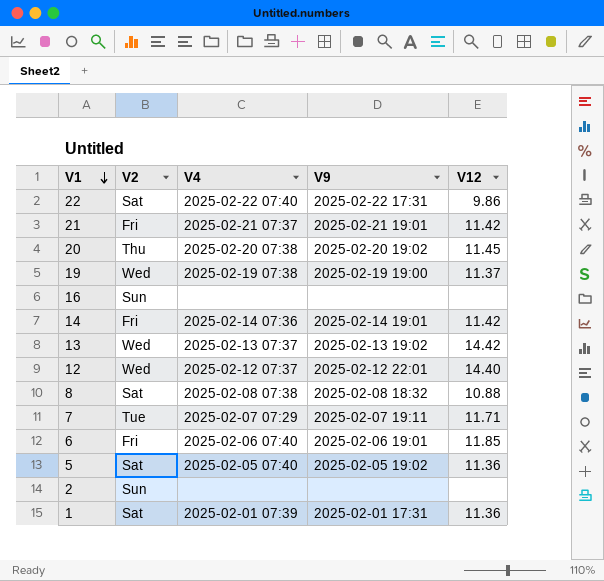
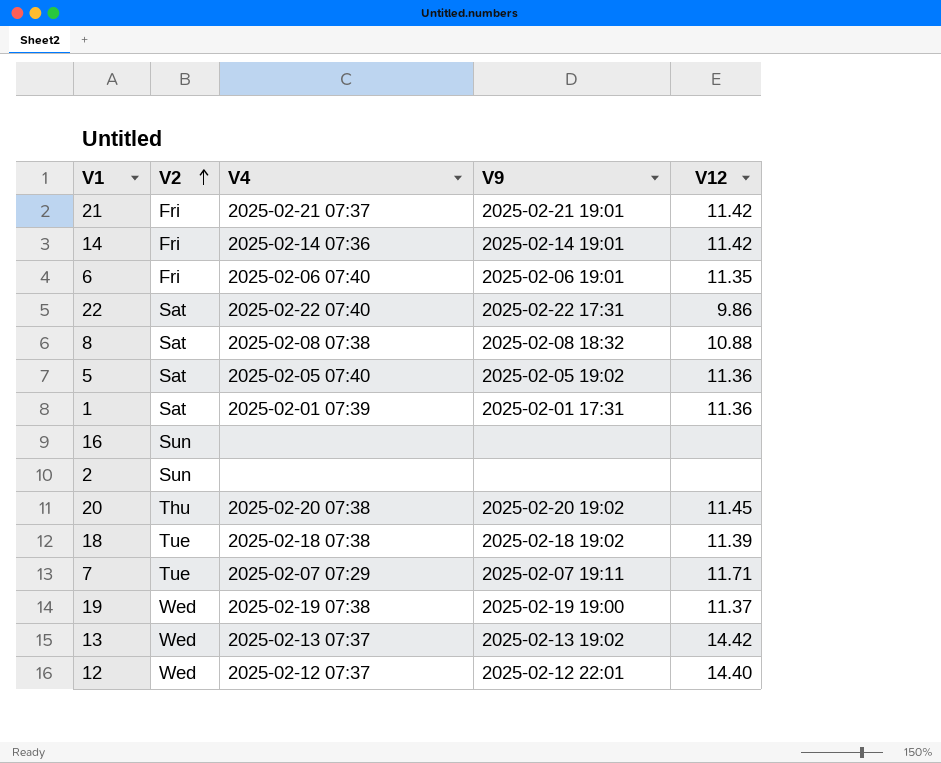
row order: V1 descending -> V2 ascending
6 | V12: 11.85 -> 11.35
row 18: none -> Tue | 2025-02-18 07:38 | 2025-02-18 19:02 | 11.39

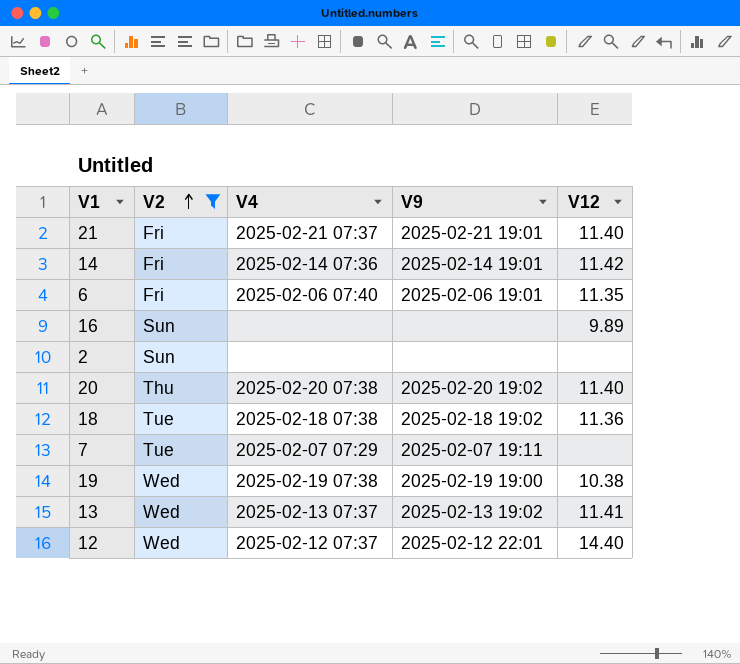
filter: none -> V2 != Sat
21 | V12: 11.42 -> 11.40
16 | V12: none -> 9.89
20 | V12: 11.45 -> 11.40
18 | V12: 11.39 -> 11.36
7 | V12: 11.71 -> none
19 | V12: 11.37 -> 10.38
13 | V12: 14.42 -> 11.41

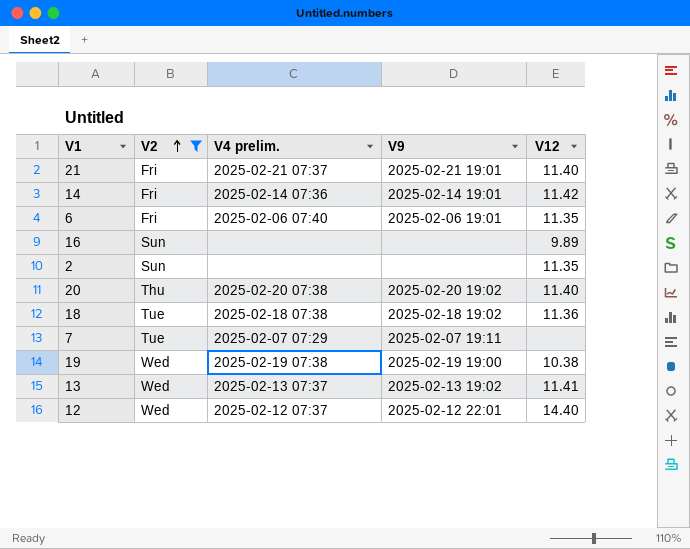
column name: V4 -> V4 prelim.
2 | V12: none -> 11.35

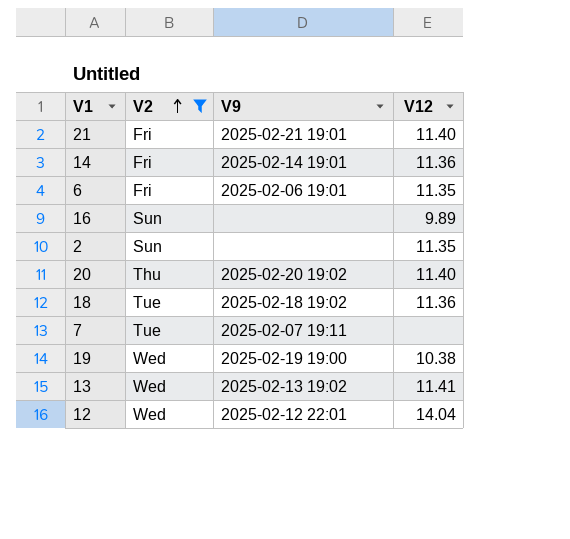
column V4 prelim. | position: 3 -> none
14 | V12: 11.42 -> 11.36
12 | V12: 14.40 -> 14.04

